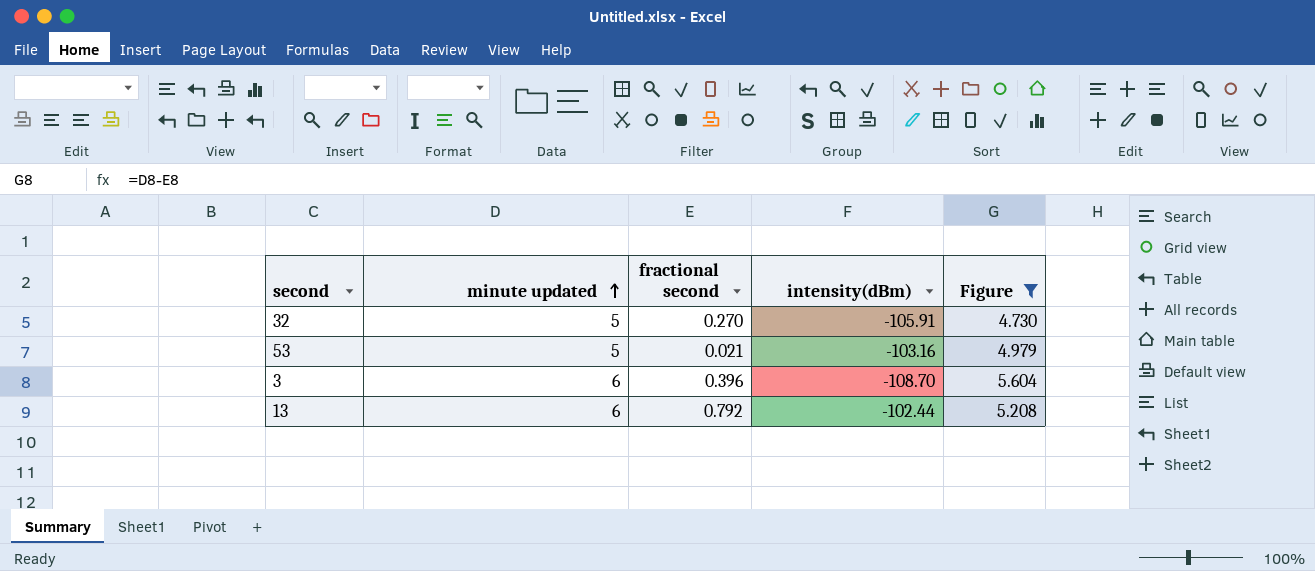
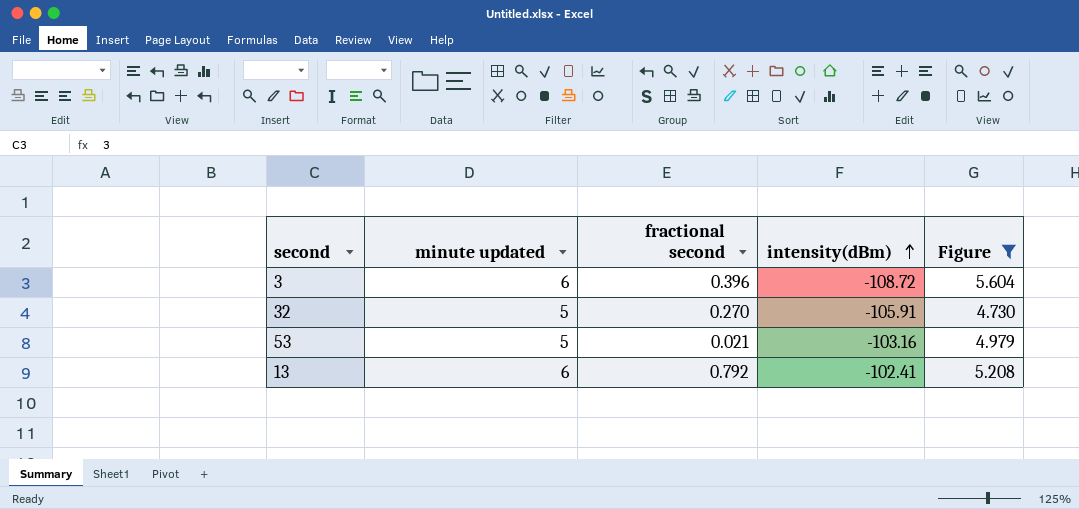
row order: minute updated ascending -> intensity(dBm) ascending
3 | intensity(dBm): -108.70 -> -108.72
13 | intensity(dBm): -102.44 -> -102.41

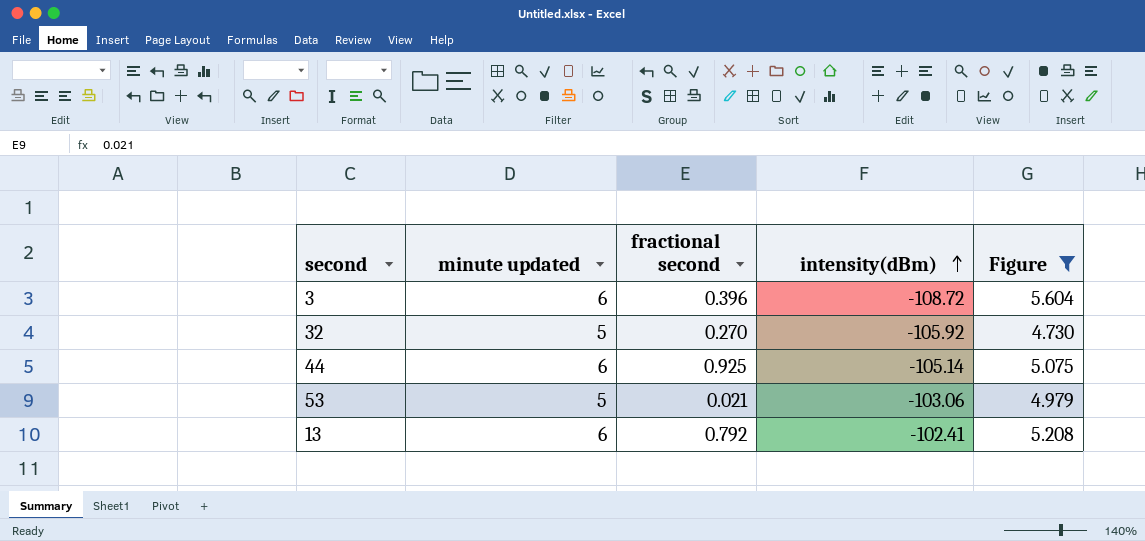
32 | intensity(dBm): -105.91 -> -105.92
row 44: none -> 6 | 0.925 | -105.14 | 5.075
53 | intensity(dBm): -103.16 -> -103.06

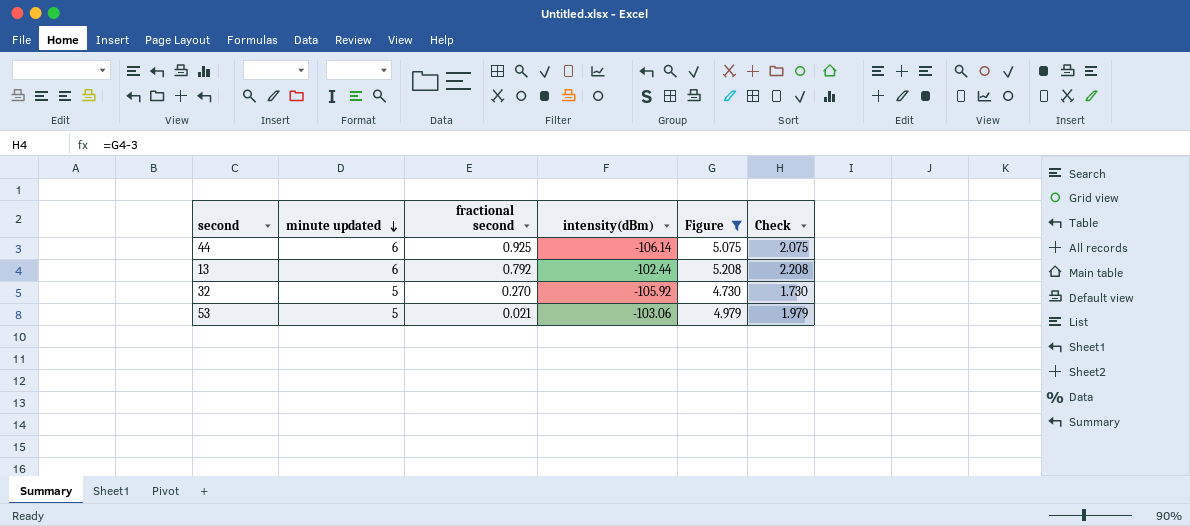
row order: intensity(dBm) ascending -> minute updated descending
column Check | formula: none -> [Figure] - 3
row 3: 6 | 0.396 | -108.72 | 5.604 -> none
44 | intensity(dBm): -105.14 -> -106.14
13 | intensity(dBm): -102.41 -> -102.44

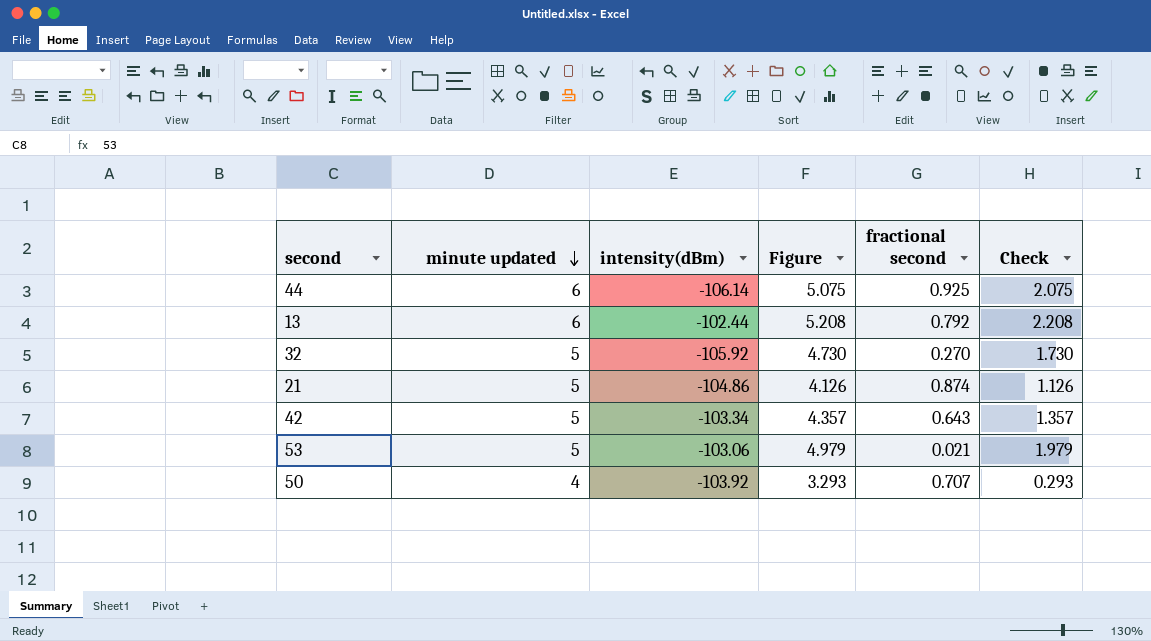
filter: Figure >= 4.730 -> none
column fractional second | position: 3 -> 5

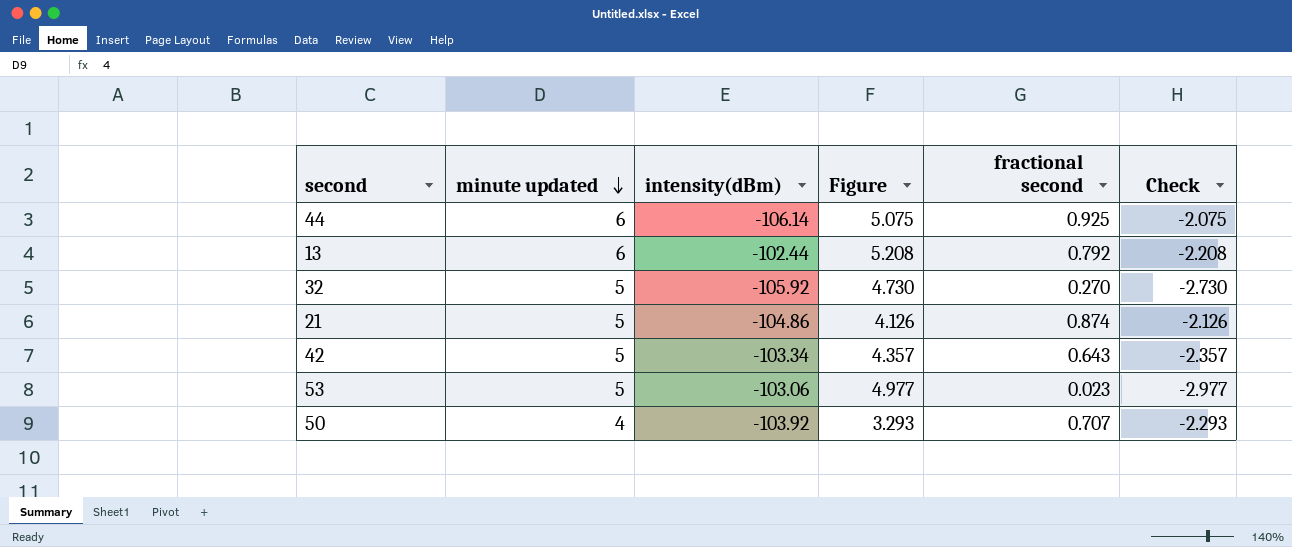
column Check | formula: [Figure] - 3 -> [fractional second] - 3
53 | Figure: 4.979 -> 4.977
53 | fractional second: 0.021 -> 0.023

